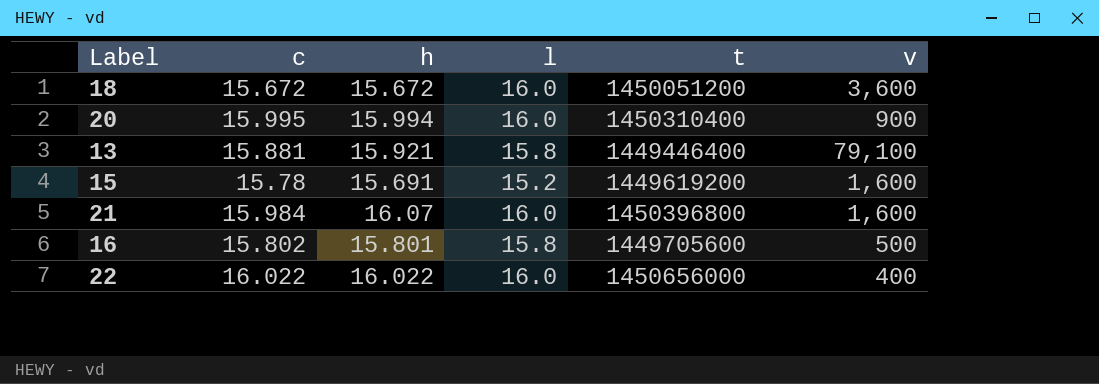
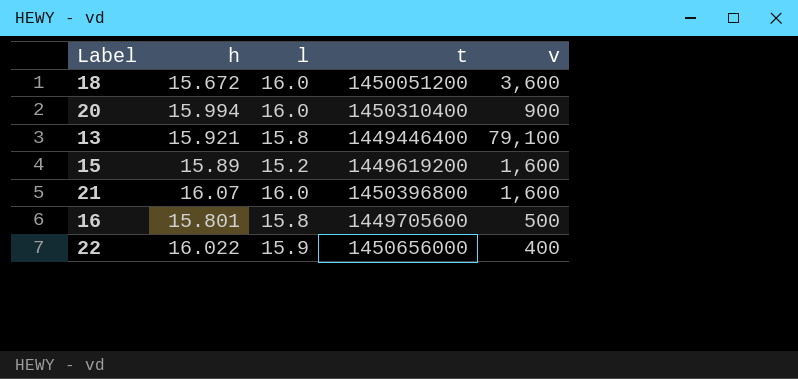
column c | position: 2 -> none
15 | h: 15.691 -> 15.89
22 | l: 16.0 -> 15.9

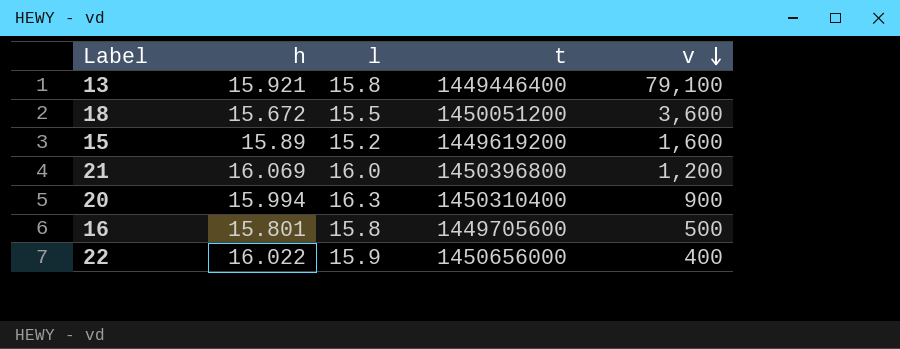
row order: none -> v descending
18 | l: 16.0 -> 15.5
21 | h: 16.07 -> 16.069
21 | v: 1,600 -> 1,200
20 | l: 16.0 -> 16.3

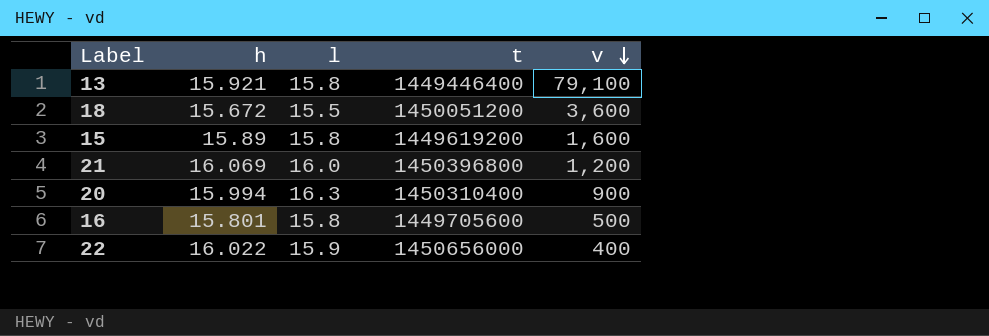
15 | l: 15.2 -> 15.8

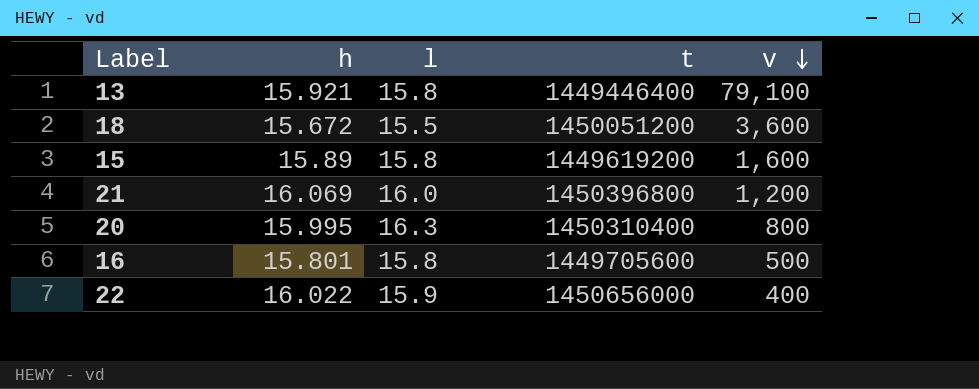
20 | h: 15.994 -> 15.995
20 | v: 900 -> 800

